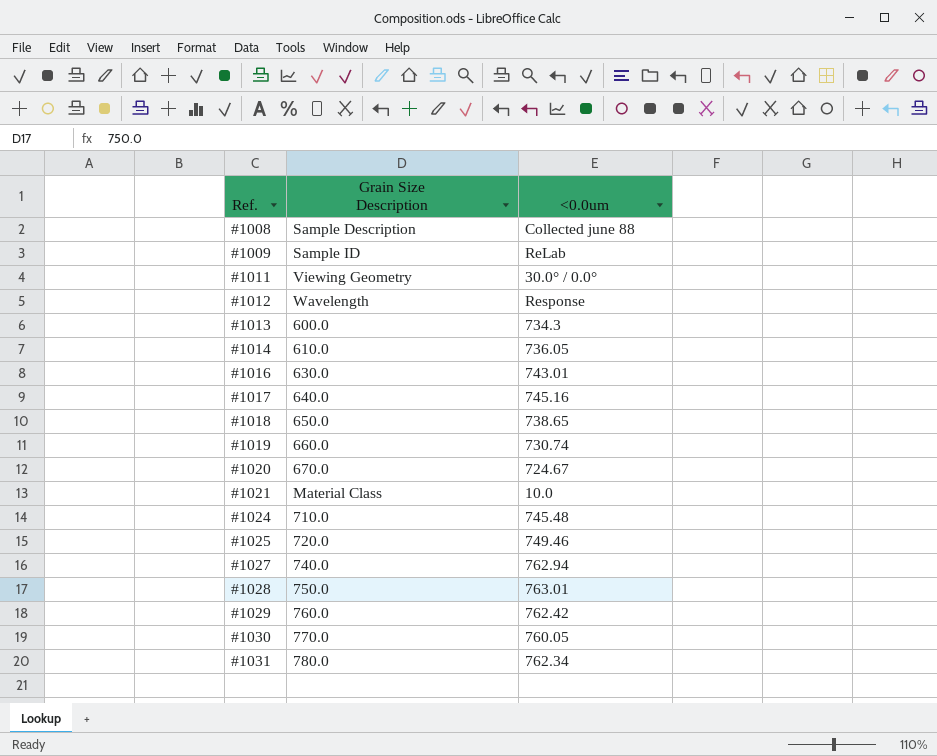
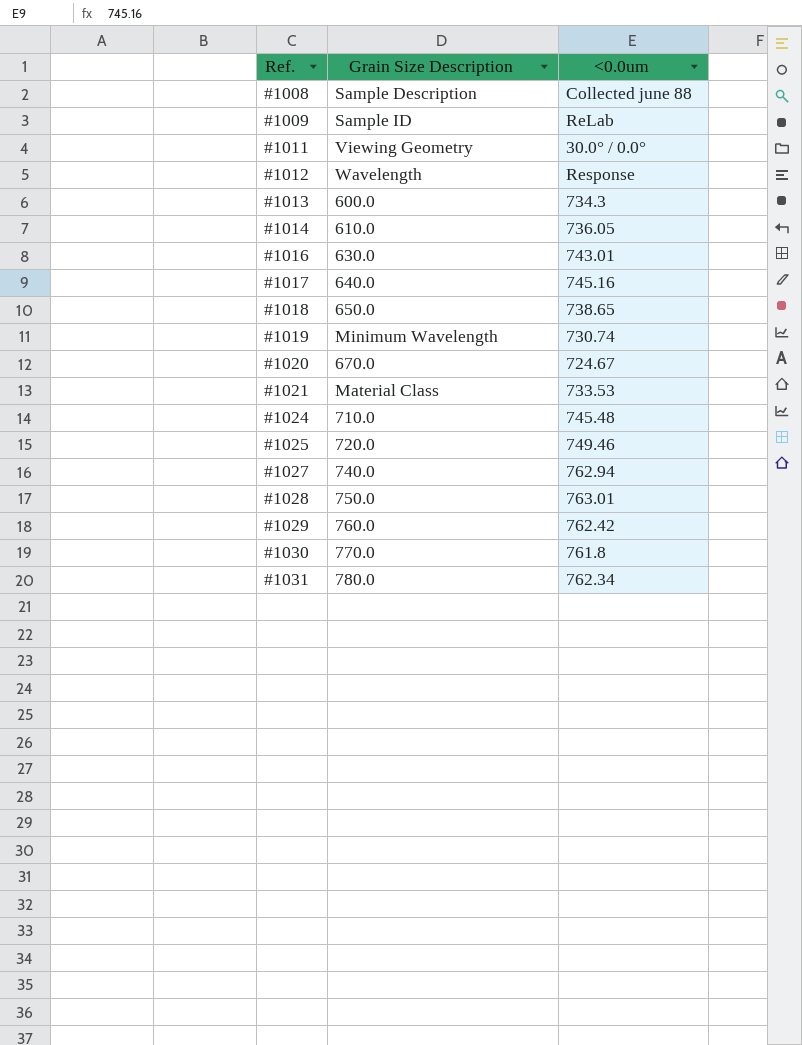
#1019 | Grain Size Description: 660.0 -> Minimum Wavelength
#1021 | <0.0um: 10.0 -> 733.53
#1030 | <0.0um: 760.05 -> 761.8

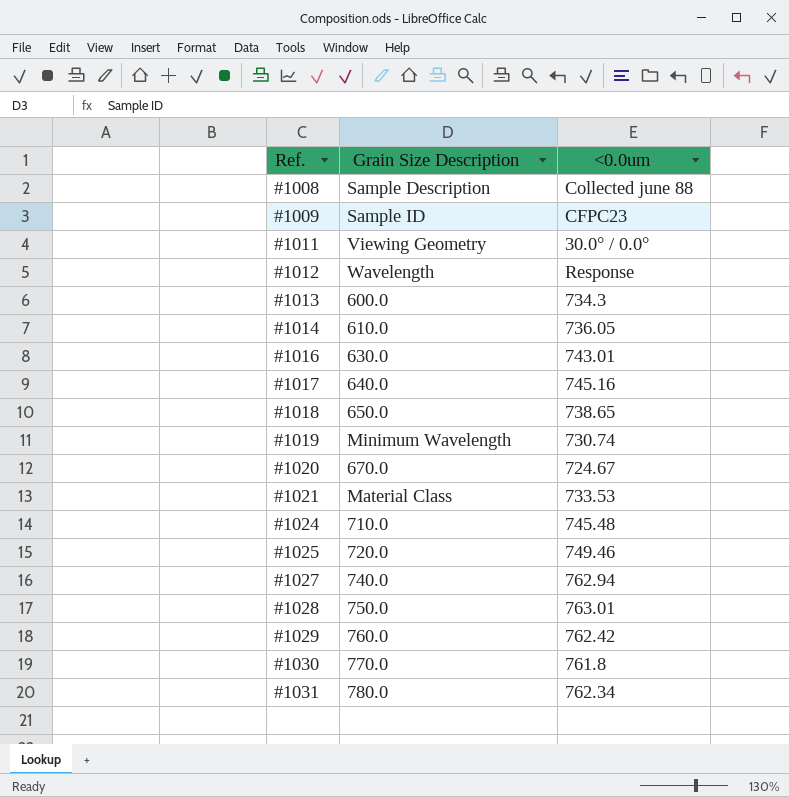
#1009 | <0.0um: ReLab -> CFPC23

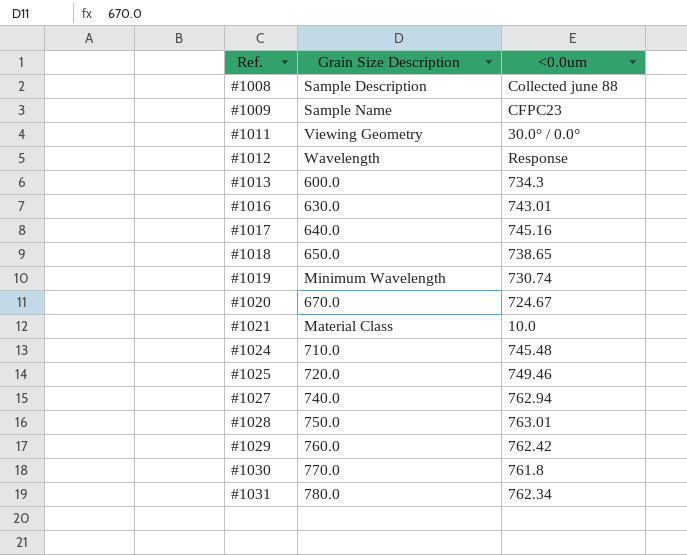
row #1014: 610.0 | 736.05 -> none
#1009 | Grain Size Description: Sample ID -> Sample Name
#1021 | <0.0um: 733.53 -> 10.0

